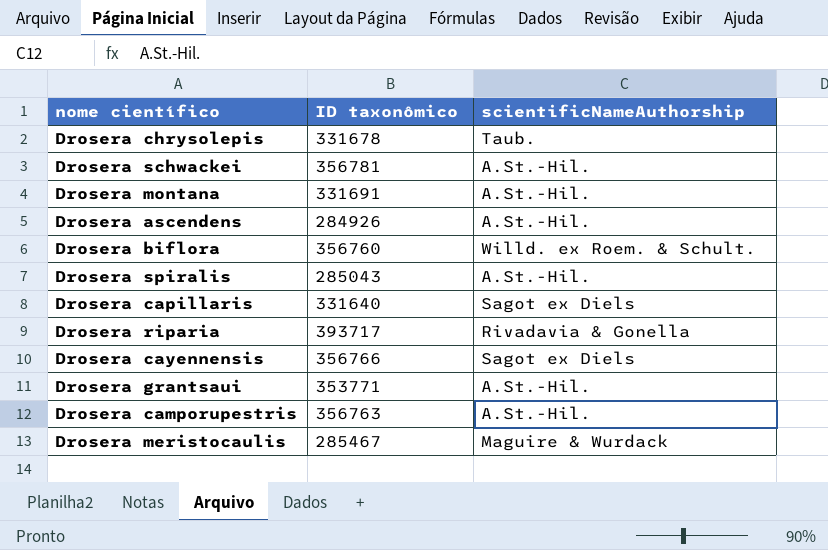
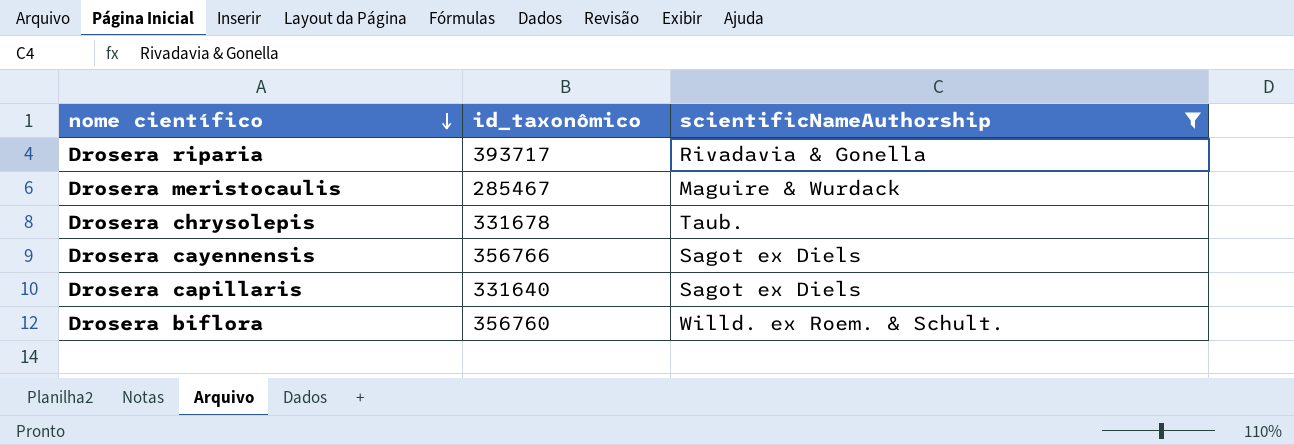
filter: none -> scientificNameAuthorship != A.St.-Hil.
row order: none -> nome científico descending
column name: ID taxonômico -> id_taxonômico

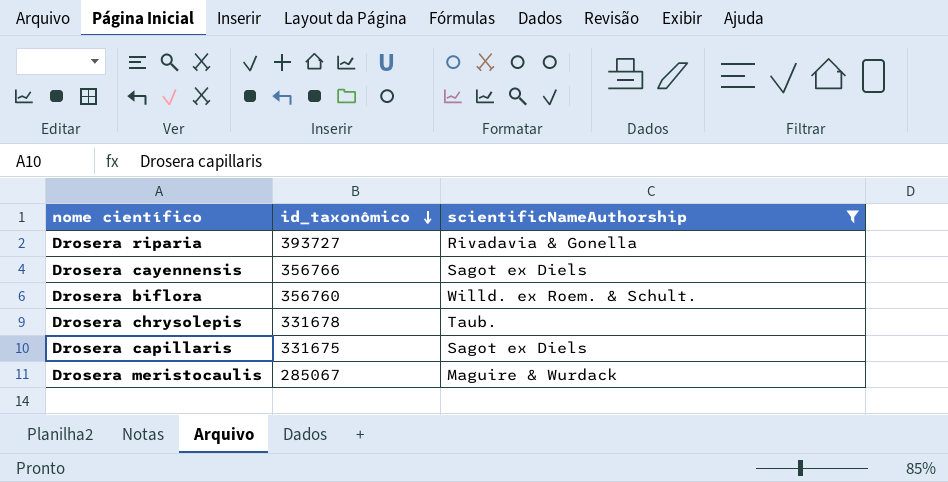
row order: nome científico descending -> id_taxonômico descending
Drosera riparia | id_taxonômico: 393717 -> 393727
Drosera capillaris | id_taxonômico: 331640 -> 331675
Drosera meristocaulis | id_taxonômico: 285467 -> 285067

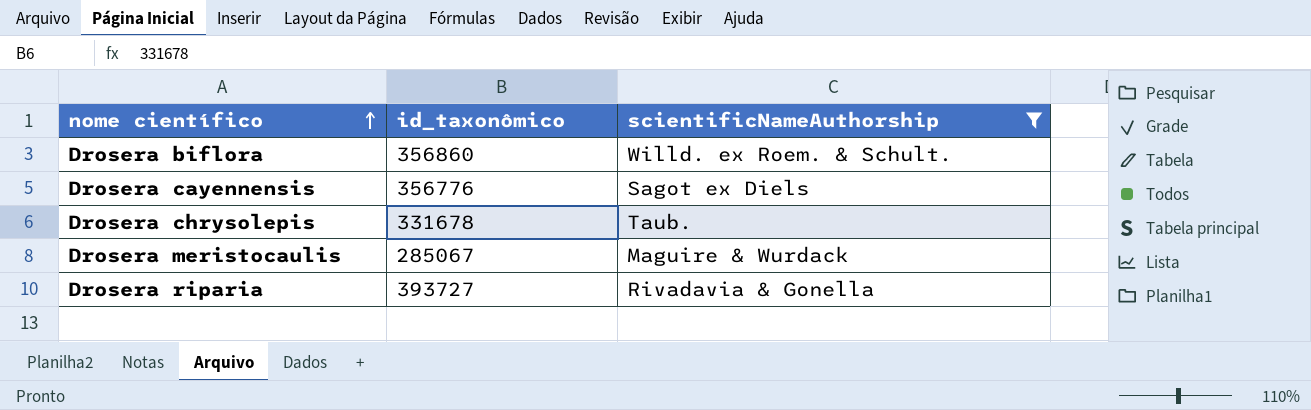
row order: id_taxonômico descending -> nome científico ascending
row Drosera capillaris: 331675 | Sagot ex Diels -> none
Drosera biflora | id_taxonômico: 356760 -> 356860
Drosera cayennensis | id_taxonômico: 356766 -> 356776

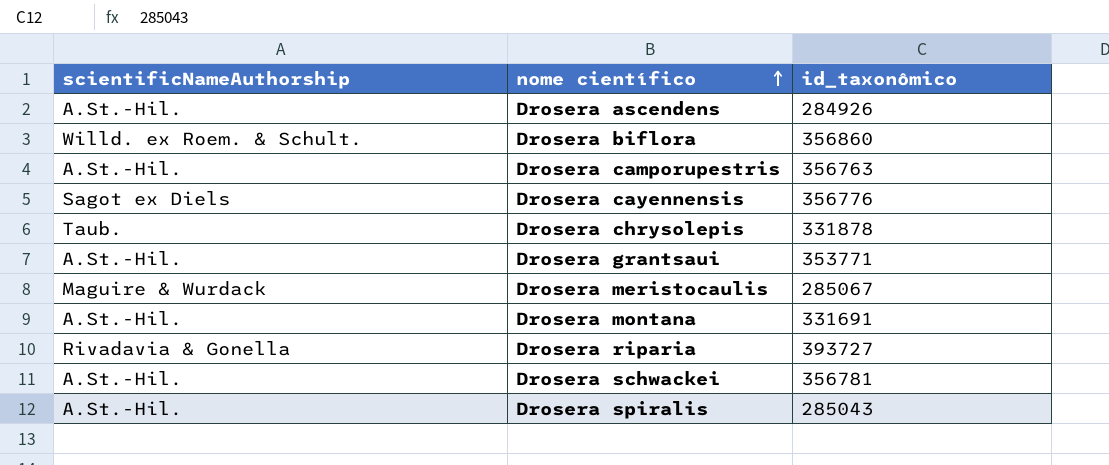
filter: scientificNameAuthorship != A.St.-Hil. -> none
column scientificNameAuthorship | position: 3 -> 1
Drosera chrysolepis | id_taxonômico: 331678 -> 331878

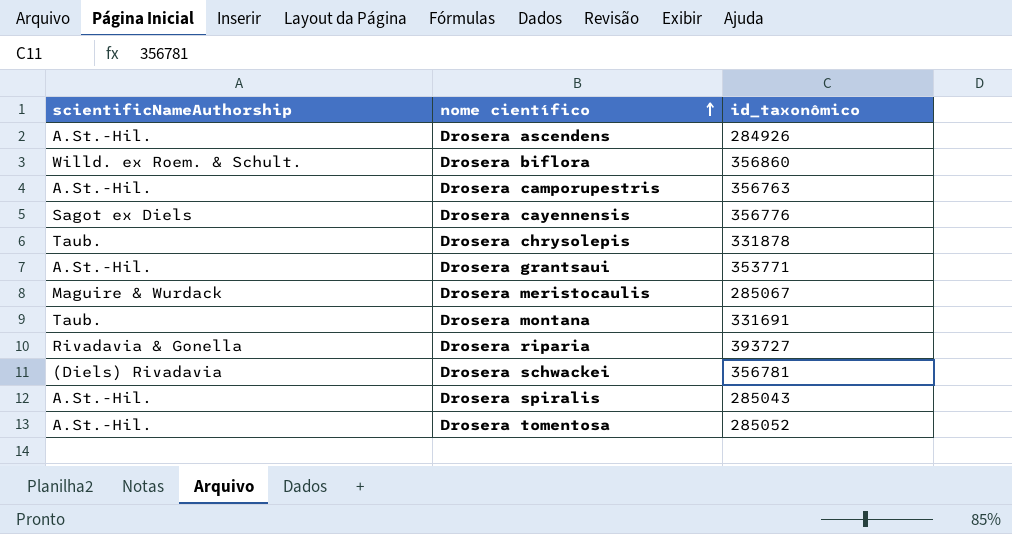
Drosera montana | scientificNameAuthorship: A.St.-Hil. -> Taub.
Drosera schwackei | scientificNameAuthorship: A.St.-Hil. -> (Diels) Rivadavia
row Drosera tomentosa: none -> A.St.-Hil. | 285052

